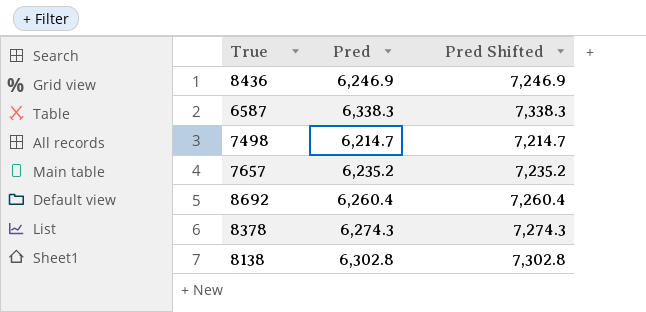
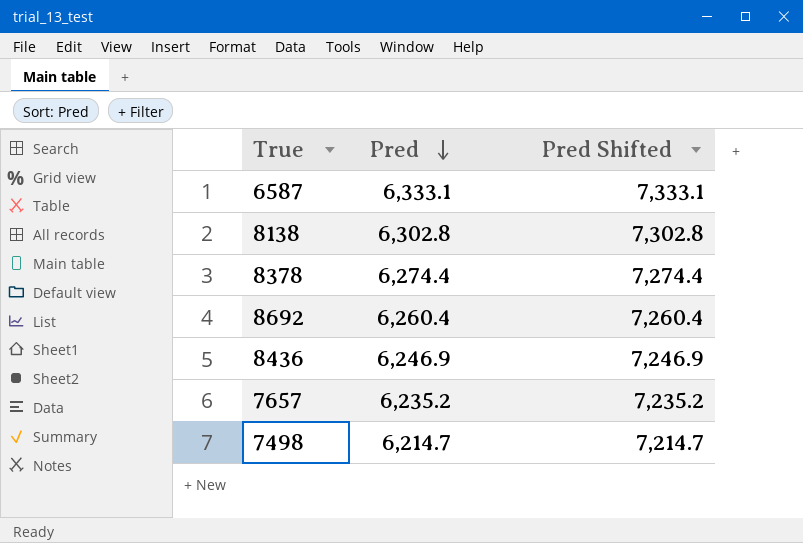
row order: none -> Pred descending
6587 | Pred: 6,338.3 -> 6,333.1
6587 | Pred Shifted: 7,338.3 -> 7,333.1
8378 | Pred: 6,274.3 -> 6,274.4
8378 | Pred Shifted: 7,274.3 -> 7,274.4

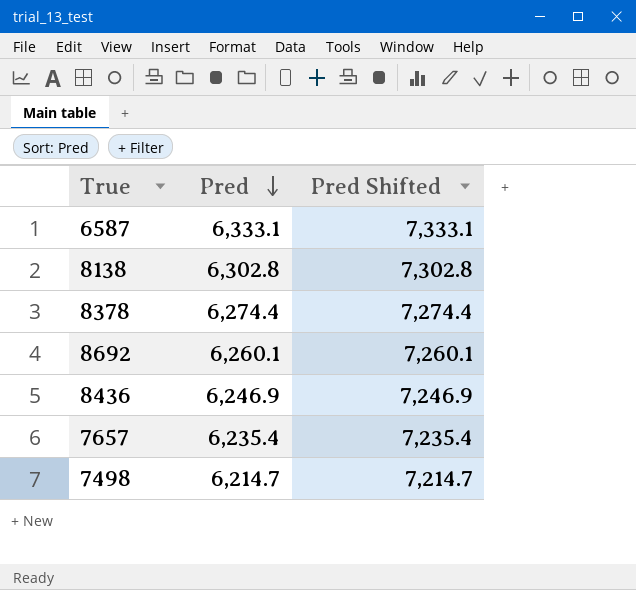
8692 | Pred: 6,260.4 -> 6,260.1
8692 | Pred Shifted: 7,260.4 -> 7,260.1
7657 | Pred: 6,235.2 -> 6,235.4
7657 | Pred Shifted: 7,235.2 -> 7,235.4

